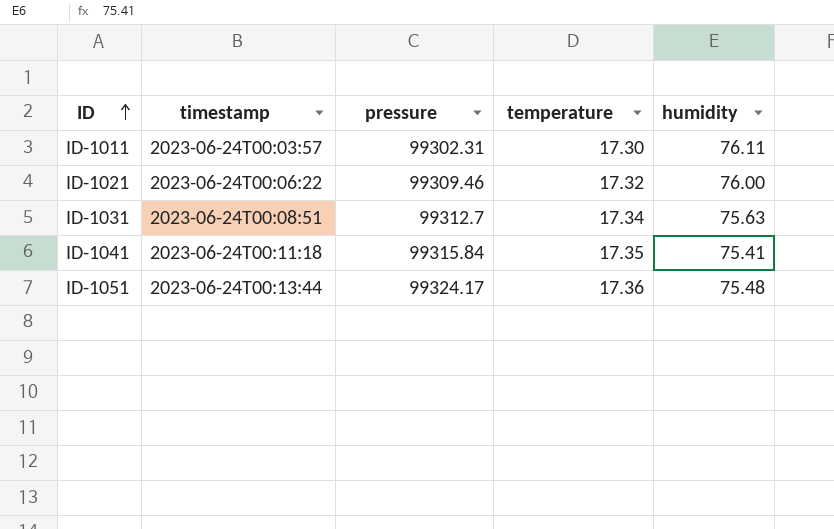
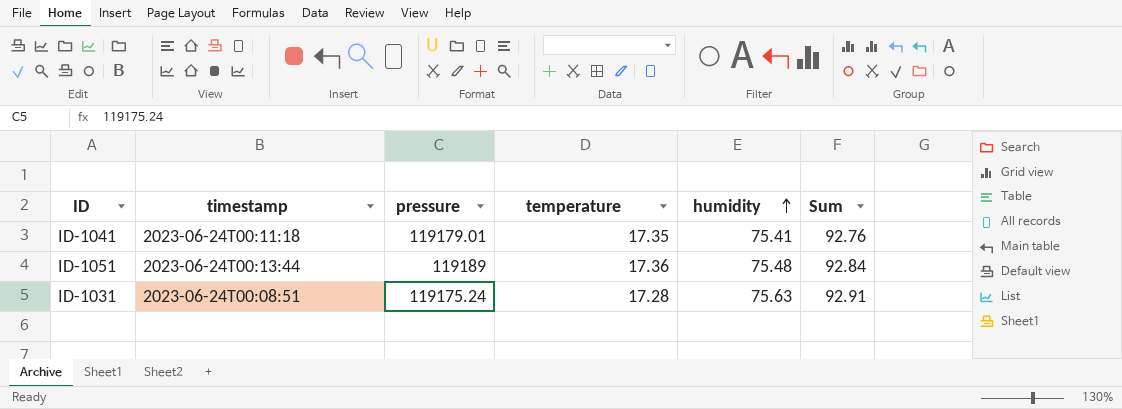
row order: ID ascending -> humidity ascending
column Sum | formula: none -> [temperature] + [humidity]
row ID-1011: 2023-06-24T00:03:57 | 99302.31 | 17.30 | 76.11 -> none
row ID-1021: 2023-06-24T00:06:22 | 99309.46 | 17.32 | 76.00 -> none
ID-1041 | pressure: 99315.84 -> 119179.01
ID-1051 | pressure: 99324.17 -> 119189
ID-1031 | pressure: 99312.7 -> 119175.24
ID-1031 | temperature: 17.34 -> 17.28

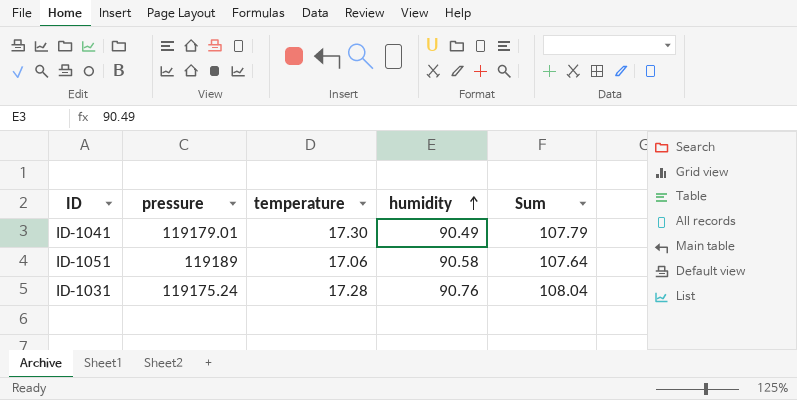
column timestamp | position: 2 -> none
ID-1041 | temperature: 17.35 -> 17.30
ID-1041 | humidity: 75.41 -> 90.49
ID-1041 | Sum: 92.76 -> 107.79
ID-1051 | temperature: 17.36 -> 17.06
ID-1051 | humidity: 75.48 -> 90.58
ID-1051 | Sum: 92.84 -> 107.64
ID-1031 | humidity: 75.63 -> 90.76
ID-1031 | Sum: 92.91 -> 108.04

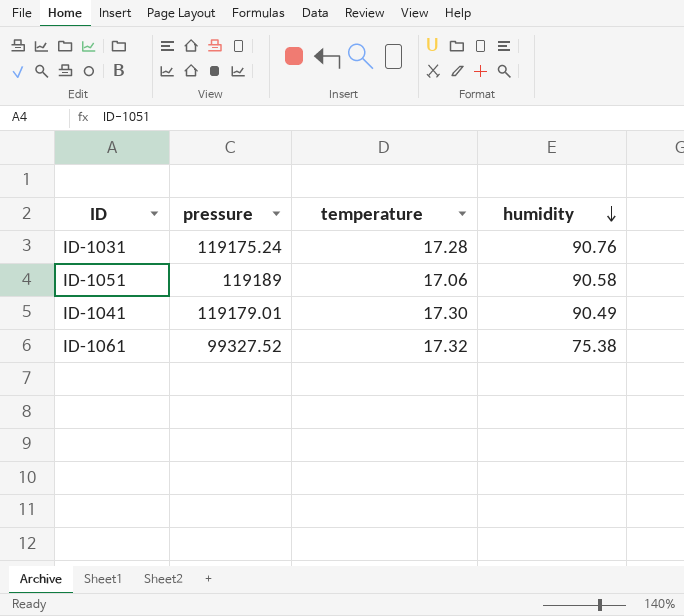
row order: humidity ascending -> humidity descending
column Sum | formula: [temperature] + [humidity] -> none
row ID-1061: none -> 99327.52 | 17.32 | 75.38

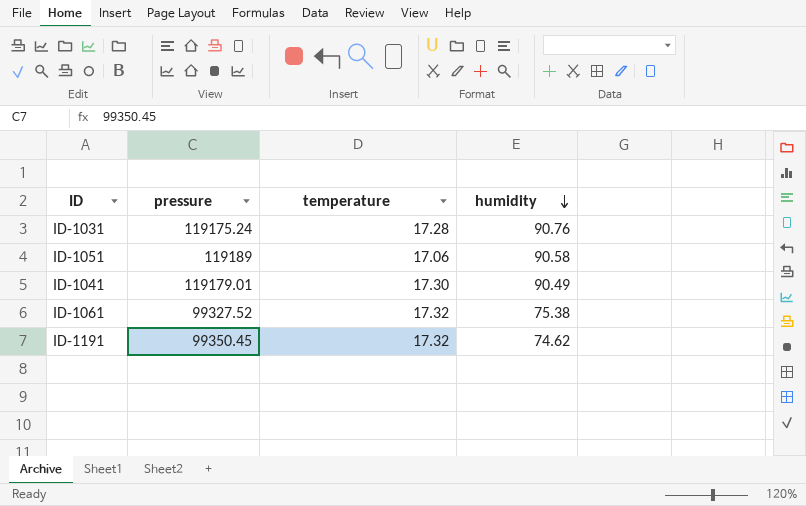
row ID-1191: none -> 99350.45 | 17.32 | 74.62

